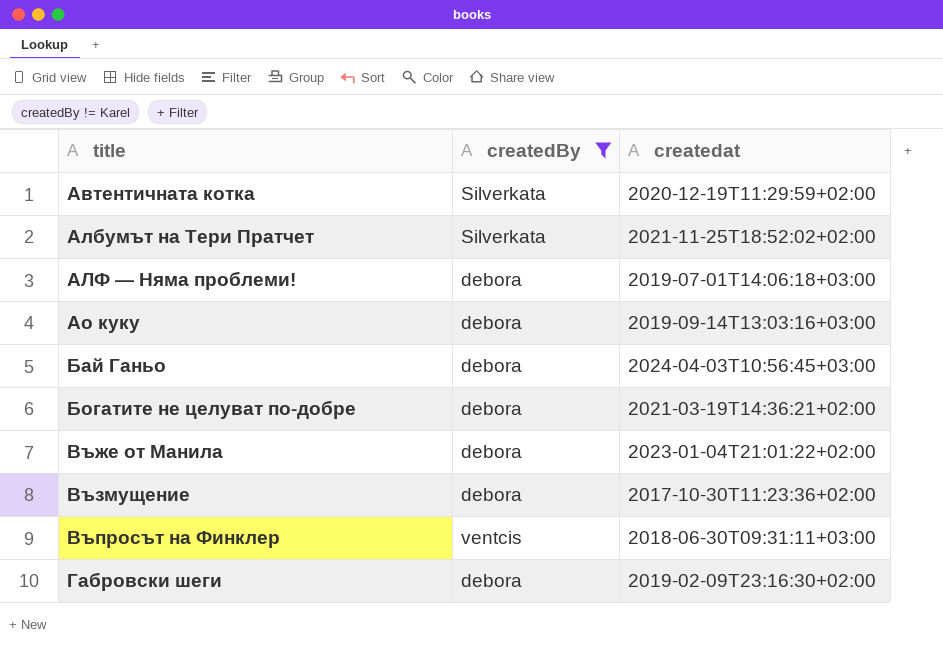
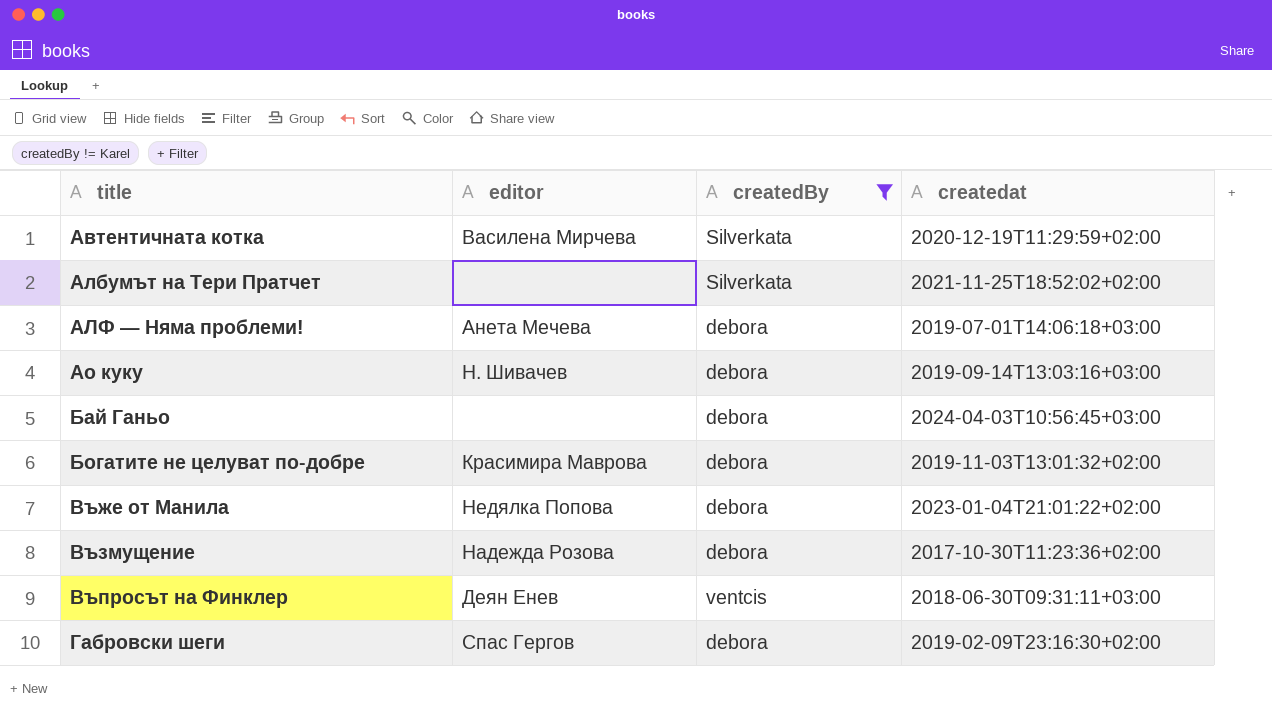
column editor | position: none -> 2
Богатите не целуват по-добре | createdat: 2021-03-19T14:36:21+02:00 -> 2019-11-03T13:01:32+02:00

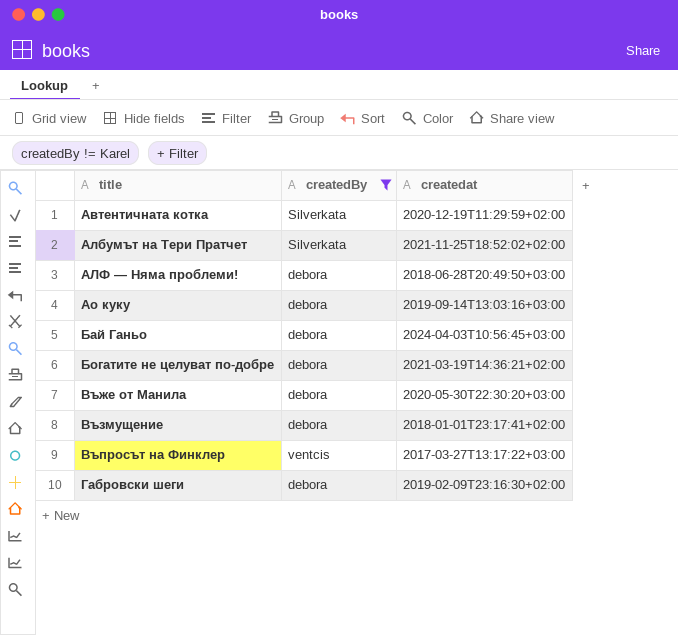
column editor | position: 2 -> none
АЛФ — Няма проблеми! | createdat: 2019-07-01T14:06:18+03:00 -> 2018-06-28T20:49:50+03:00
Богатите не целуват по-добре | createdat: 2019-11-03T13:01:32+02:00 -> 2021-03-19T14:36:21+02:00
Въже от Манила | createdat: 2023-01-04T21:01:22+02:00 -> 2020-05-30T22:30:20+03:00
Възмущение | createdat: 2017-10-30T11:23:36+02:00 -> 2018-01-01T23:17:41+02:00
Въпросът на Финклер | createdat: 2018-06-30T09:31:11+03:00 -> 2017-03-27T13:17:22+03:00

